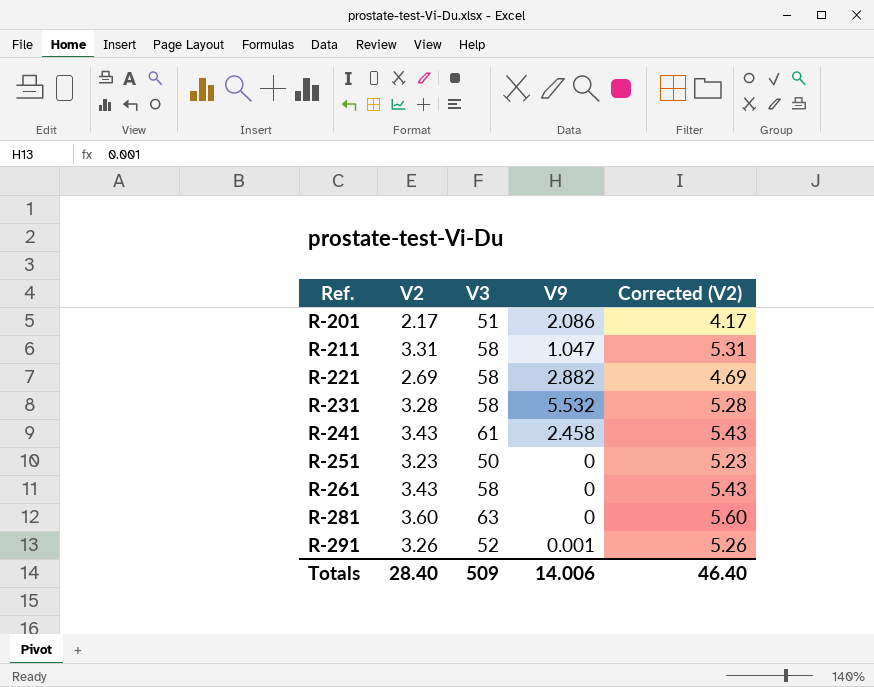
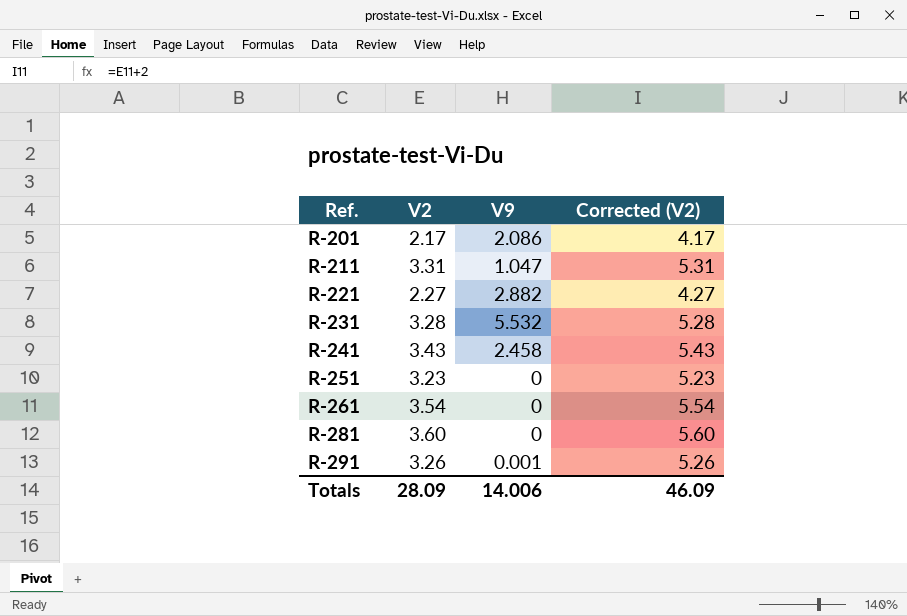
column V3 | position: 3 -> none
R-221 | V2: 2.69 -> 2.27
R-221 | Corrected (V2): 4.69 -> 4.27
R-261 | V2: 3.43 -> 3.54
R-261 | Corrected (V2): 5.43 -> 5.54
Totals | V2: 28.40 -> 28.09
Totals | Corrected (V2): 46.40 -> 46.09

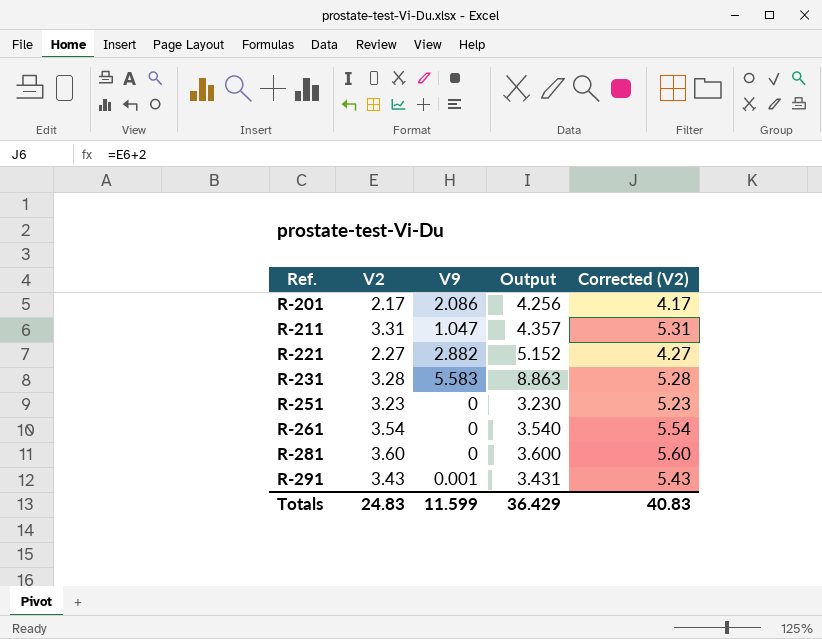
column Output | formula: none -> [V2] + [V9]
row R-241: 3.43 | 2.458 | 5.43 -> none
R-231 | V9: 5.532 -> 5.583
R-291 | V2: 3.26 -> 3.43
R-291 | Corrected (V2): 5.26 -> 5.43
Totals | V2: 28.09 -> 24.83
Totals | V9: 14.006 -> 11.599
Totals | Corrected (V2): 46.09 -> 40.83

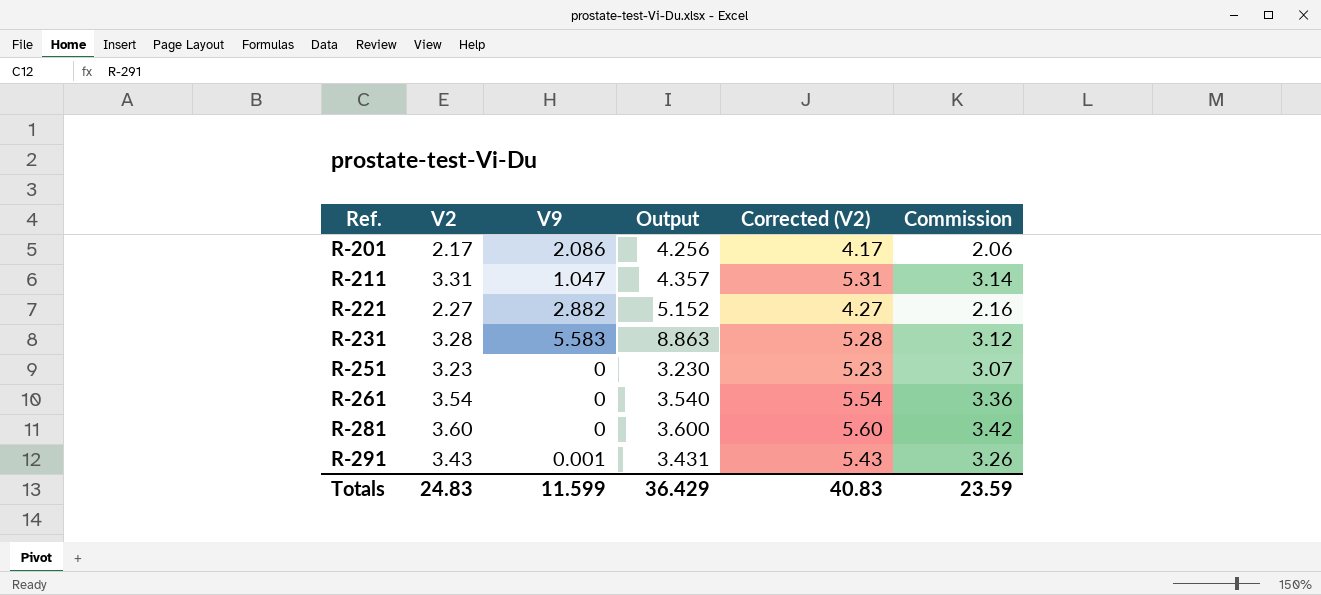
column Commission | formula: none -> [V2] * 0.95

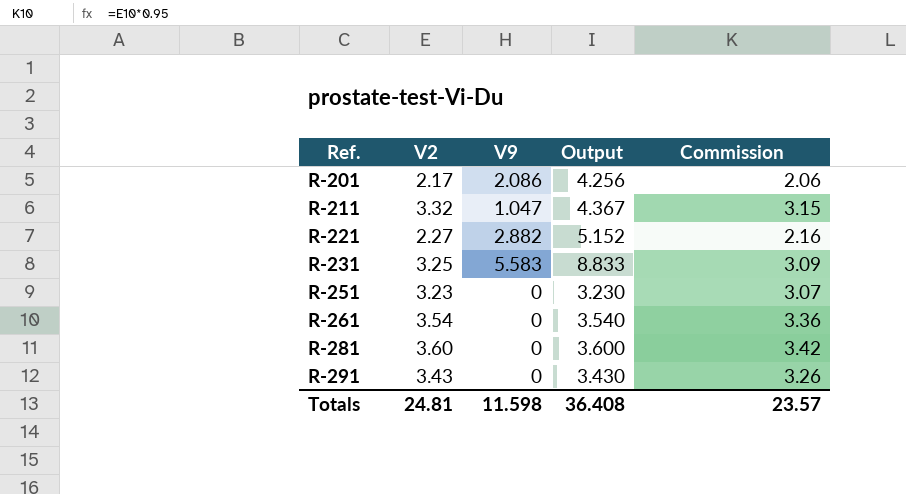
column Corrected (V2) | formula: [V2] + 2 -> none
R-211 | V2: 3.31 -> 3.32
R-211 | Output: 4.357 -> 4.367
R-211 | Commission: 3.14 -> 3.15
R-231 | V2: 3.28 -> 3.25
R-231 | Output: 8.863 -> 8.833
R-231 | Commission: 3.12 -> 3.09
R-291 | V9: 0.001 -> 0
R-291 | Output: 3.431 -> 3.430
Totals | V2: 24.83 -> 24.81
Totals | V9: 11.599 -> 11.598
Totals | Output: 36.429 -> 36.408
Totals | Commission: 23.59 -> 23.57

